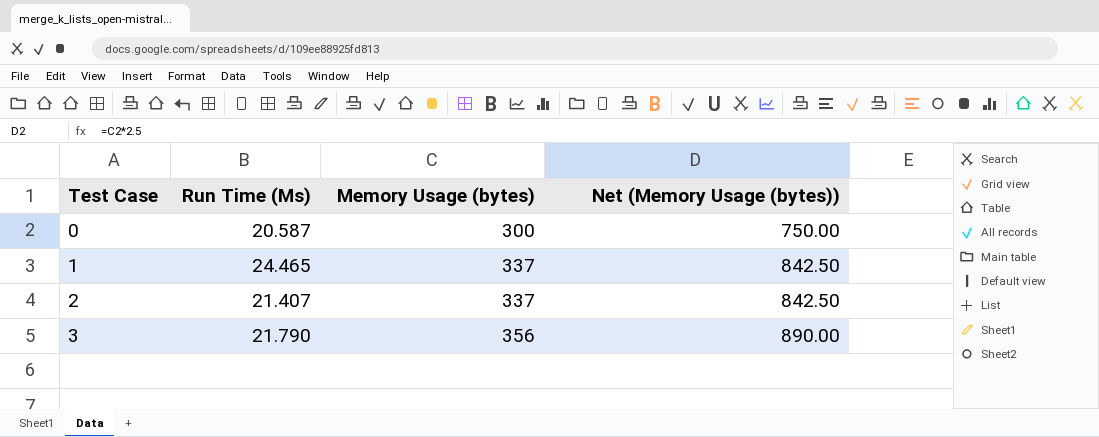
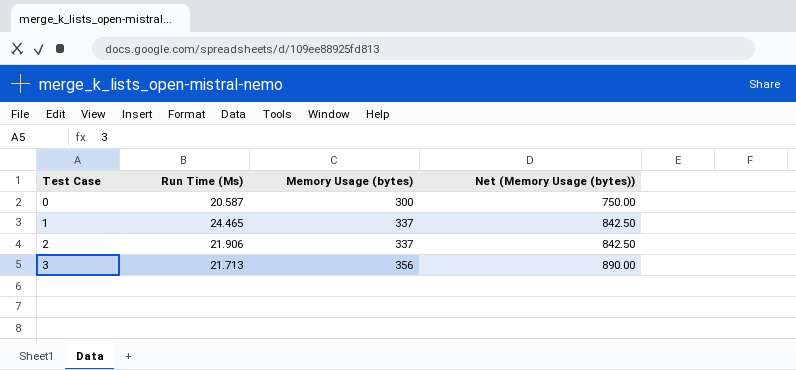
2 | Run Time (Ms): 21.407 -> 21.906
3 | Run Time (Ms): 21.790 -> 21.713

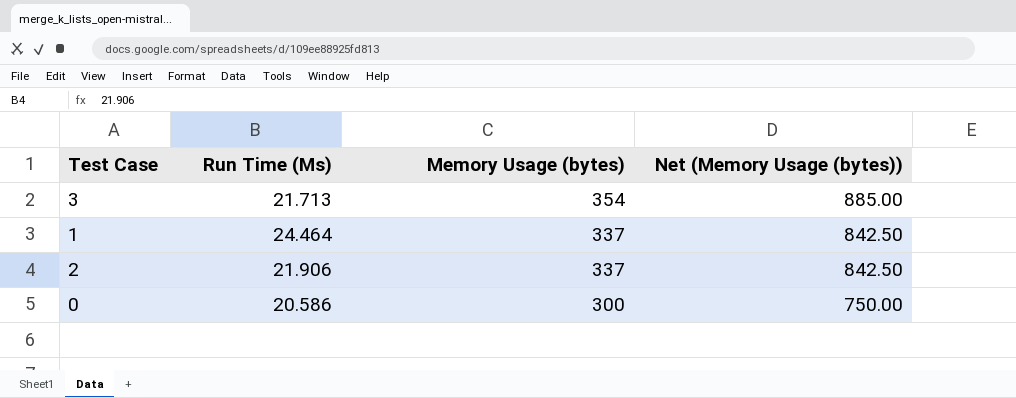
row order: Test Case ascending -> Memory Usage (bytes) descending
3 | Memory Usage (bytes): 356 -> 354
3 | Net (Memory Usage (bytes)): 890.00 -> 885.00
1 | Run Time (Ms): 24.465 -> 24.464
0 | Run Time (Ms): 20.587 -> 20.586

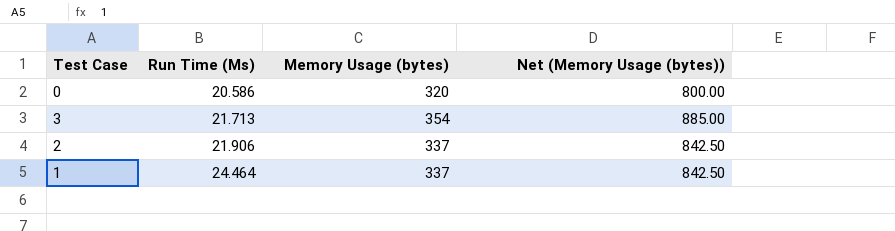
row order: Memory Usage (bytes) descending -> Run Time (Ms) ascending
0 | Memory Usage (bytes): 300 -> 320
0 | Net (Memory Usage (bytes)): 750.00 -> 800.00

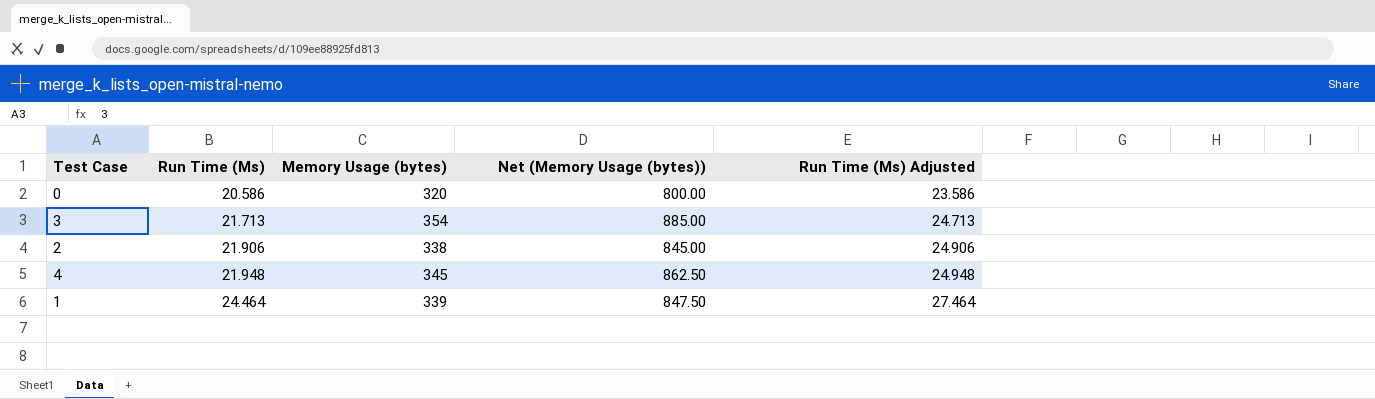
column Run Time (Ms) Adjusted | formula: none -> [Run Time (Ms)] + 3
2 | Memory Usage (bytes): 337 -> 338
2 | Net (Memory Usage (bytes)): 842.50 -> 845.00
row 4: none -> 21.948 | 345 | 862.50 | 24.948
1 | Memory Usage (bytes): 337 -> 339
1 | Net (Memory Usage (bytes)): 842.50 -> 847.50

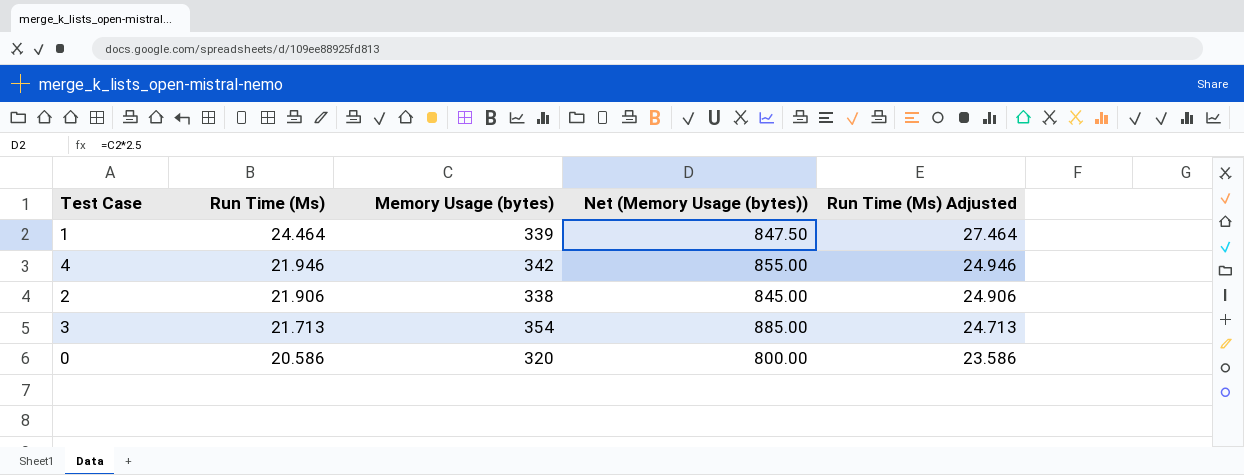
row order: Run Time (Ms) ascending -> Run Time (Ms) descending
4 | Run Time (Ms): 21.948 -> 21.946
4 | Memory Usage (bytes): 345 -> 342
4 | Net (Memory Usage (bytes)): 862.50 -> 855.00
4 | Run Time (Ms) Adjusted: 24.948 -> 24.946

